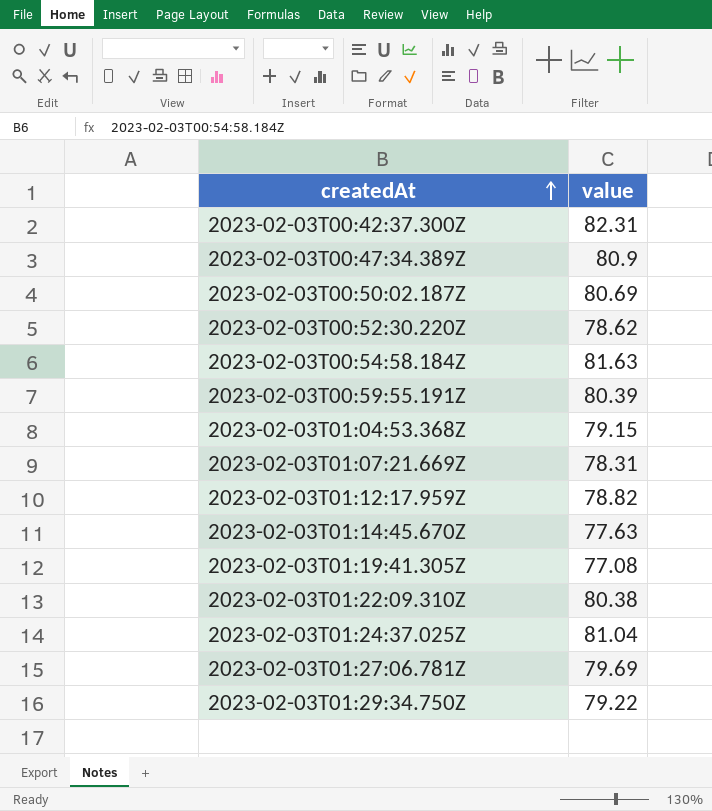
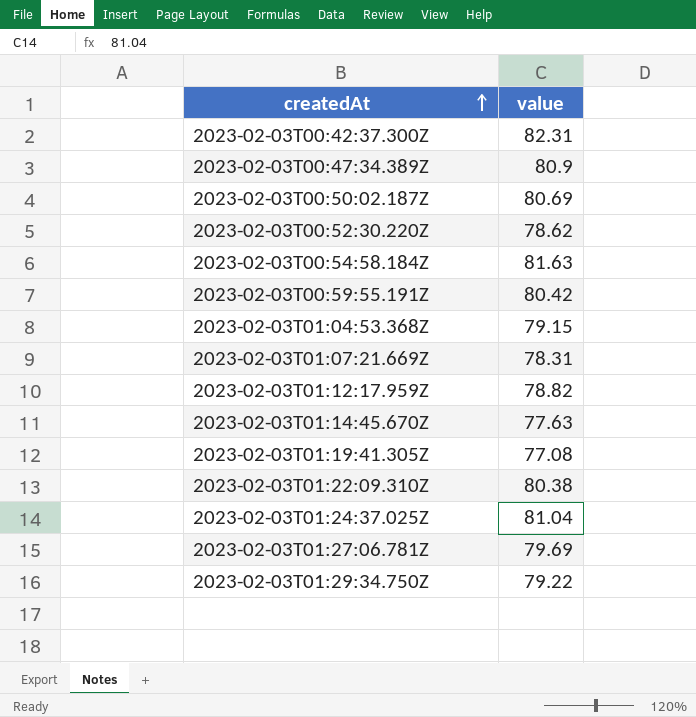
2023-02-03T00:59:55.191Z | value: 80.39 -> 80.42

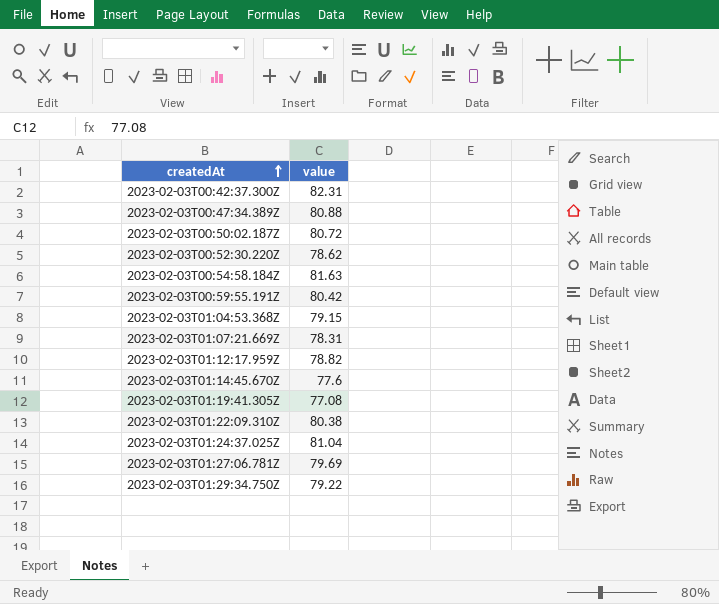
2023-02-03T00:47:34.389Z | value: 80.9 -> 80.88
2023-02-03T00:50:02.187Z | value: 80.69 -> 80.72
2023-02-03T01:14:45.670Z | value: 77.63 -> 77.6

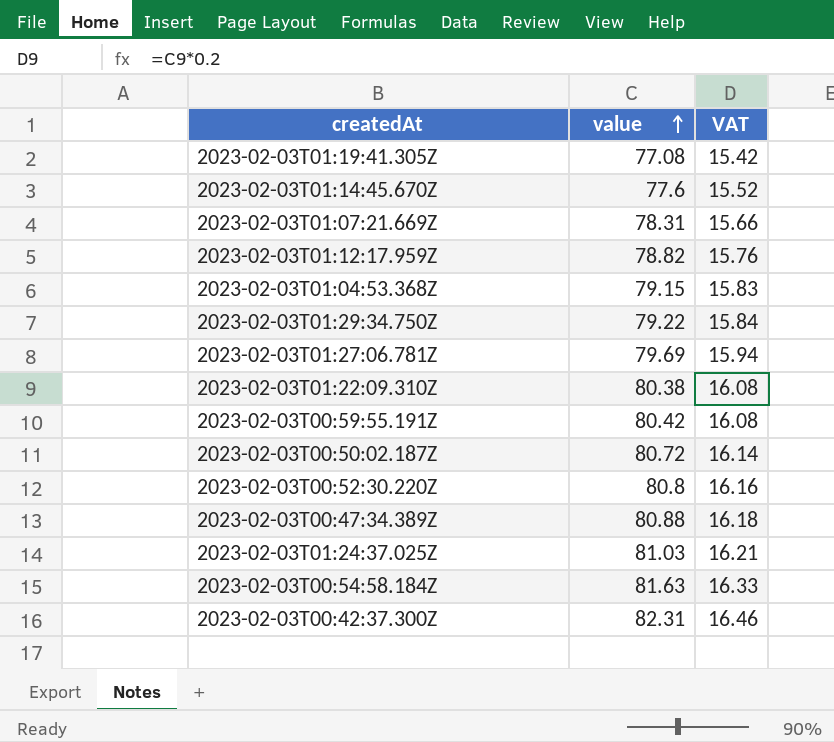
row order: createdAt ascending -> value ascending
column VAT | formula: none -> [value] * 0.2
2023-02-03T00:52:30.220Z | value: 78.62 -> 80.8
2023-02-03T01:24:37.025Z | value: 81.04 -> 81.03

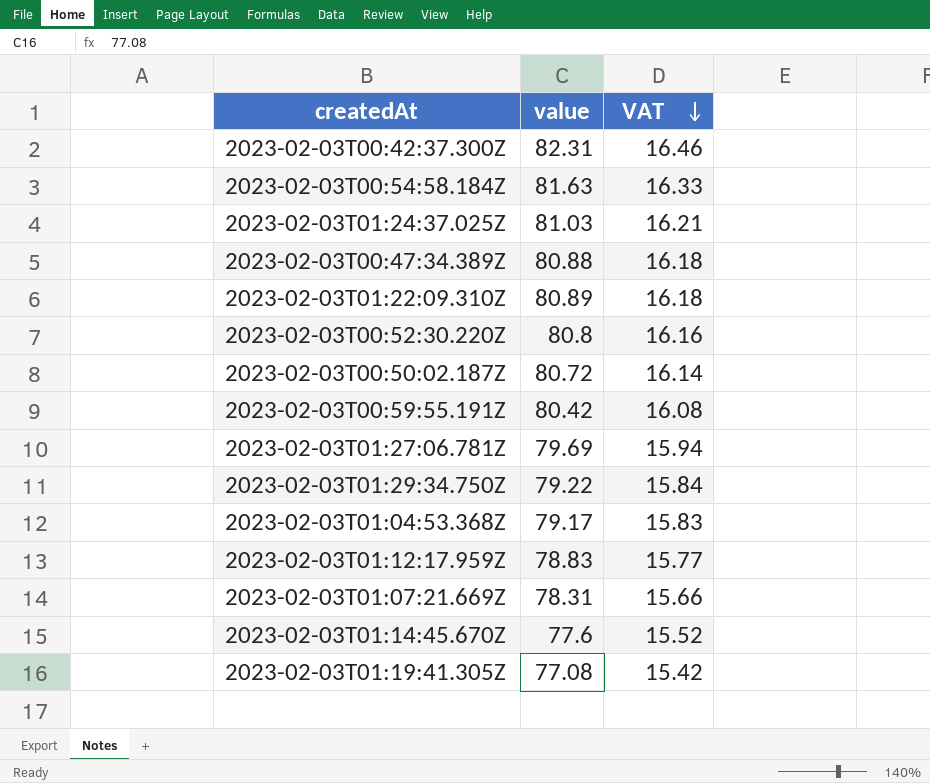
row order: value ascending -> VAT descending
2023-02-03T01:22:09.310Z | value: 80.38 -> 80.89
2023-02-03T01:22:09.310Z | VAT: 16.08 -> 16.18
2023-02-03T01:04:53.368Z | value: 79.15 -> 79.17
2023-02-03T01:12:17.959Z | value: 78.82 -> 78.83
2023-02-03T01:12:17.959Z | VAT: 15.76 -> 15.77

